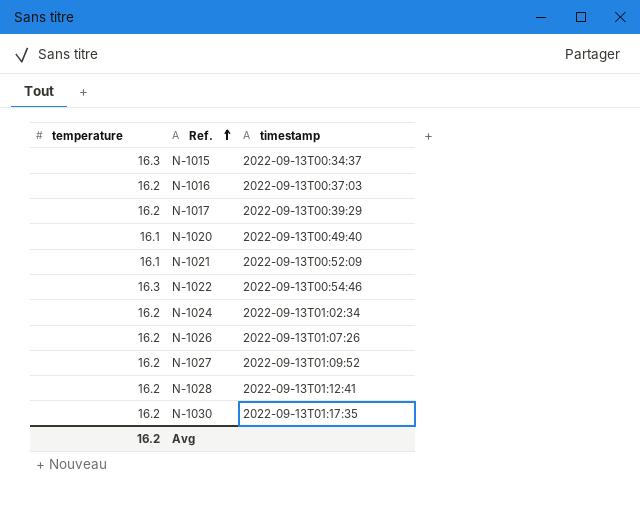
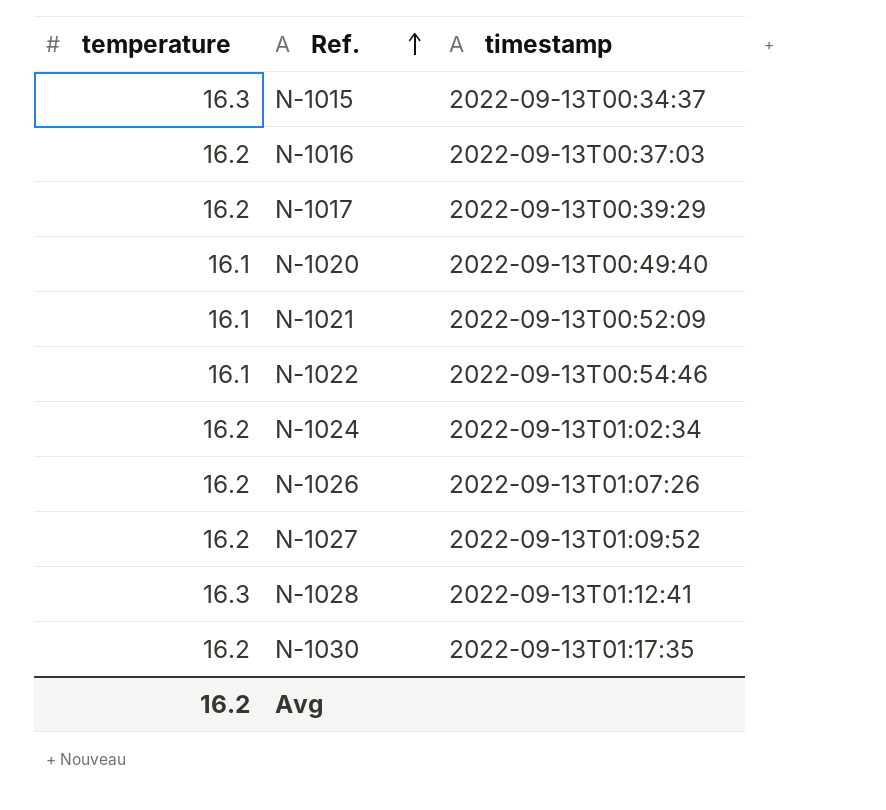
N-1022 | temperature: 16.3 -> 16.1
N-1028 | temperature: 16.2 -> 16.3

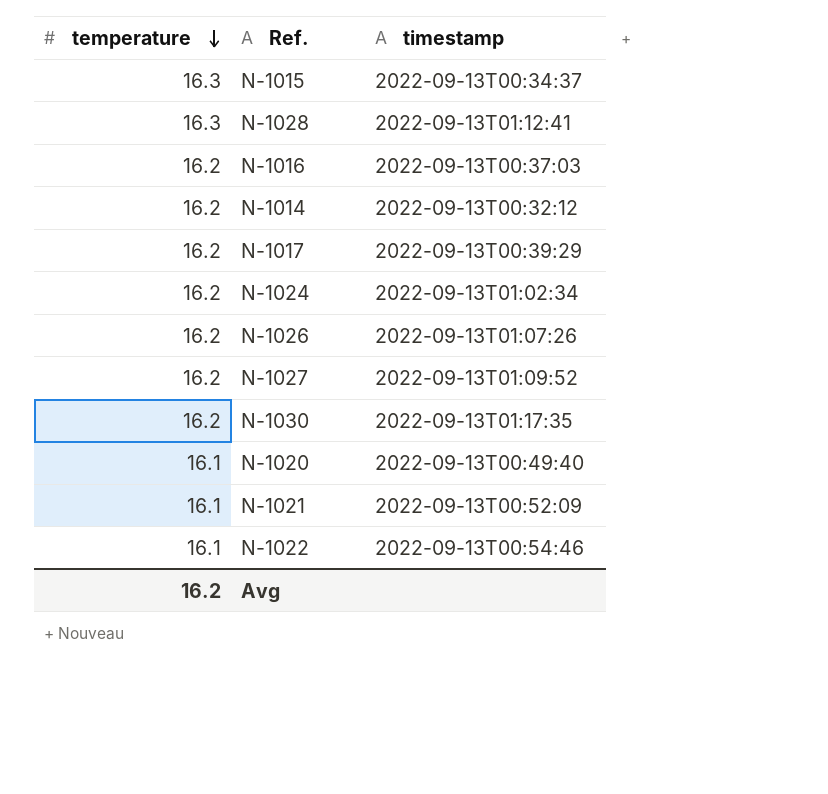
row order: Ref. ascending -> temperature descending
row N-1014: none -> 16.2 | 2022-09-13T00:32:12

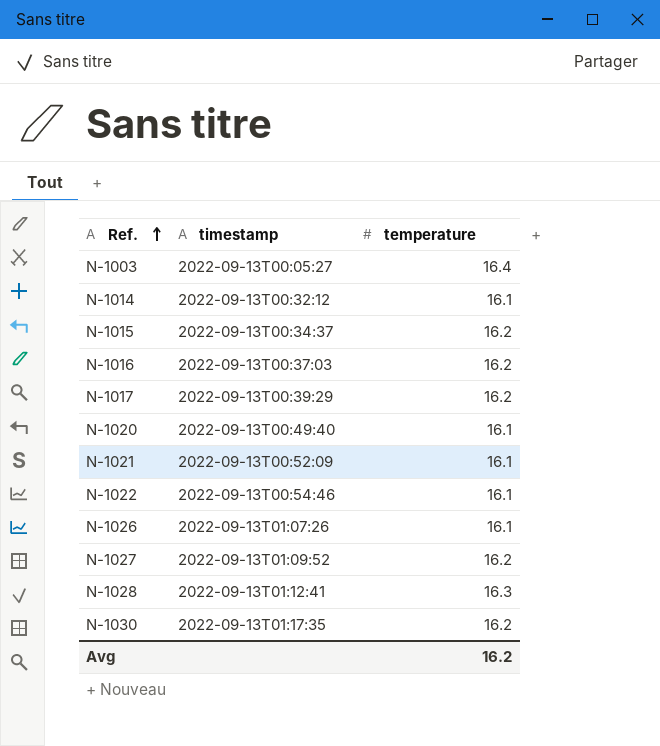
row order: temperature descending -> Ref. ascending
column temperature | position: 1 -> 3
row N-1024: 16.2 | 2022-09-13T01:02:34 -> none
row N-1003: none -> 2022-09-13T00:05:27 | 16.4
N-1014 | temperature: 16.2 -> 16.1
N-1015 | temperature: 16.3 -> 16.2
N-1026 | temperature: 16.2 -> 16.1

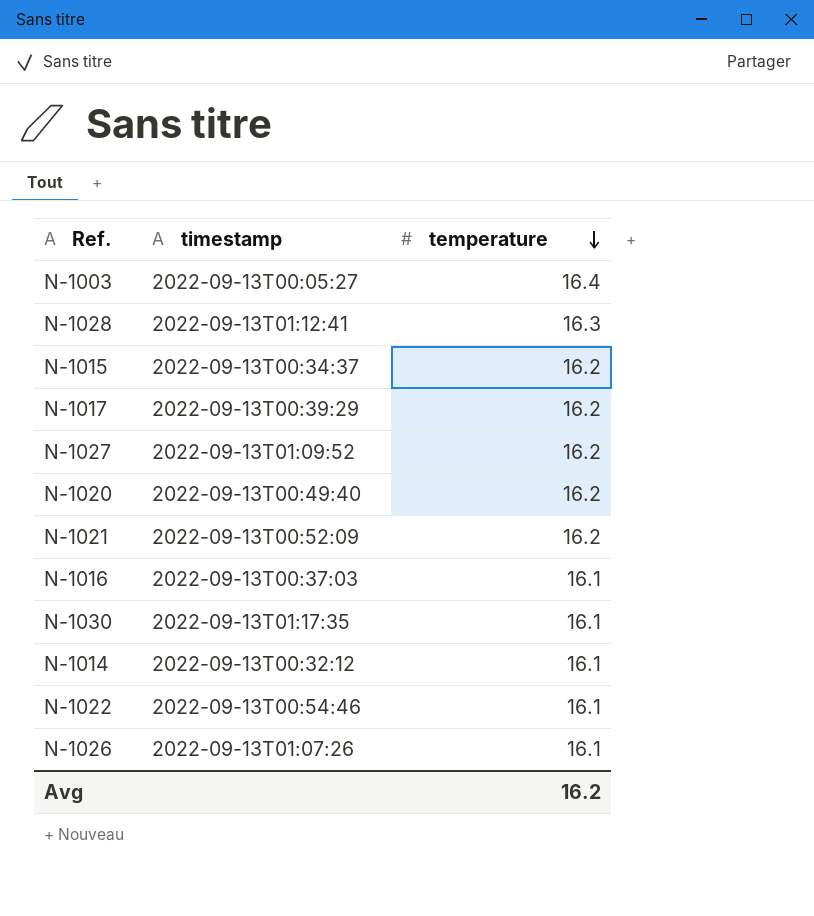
row order: Ref. ascending -> temperature descending
N-1020 | temperature: 16.1 -> 16.2
N-1021 | temperature: 16.1 -> 16.2
N-1016 | temperature: 16.2 -> 16.1
N-1030 | temperature: 16.2 -> 16.1

